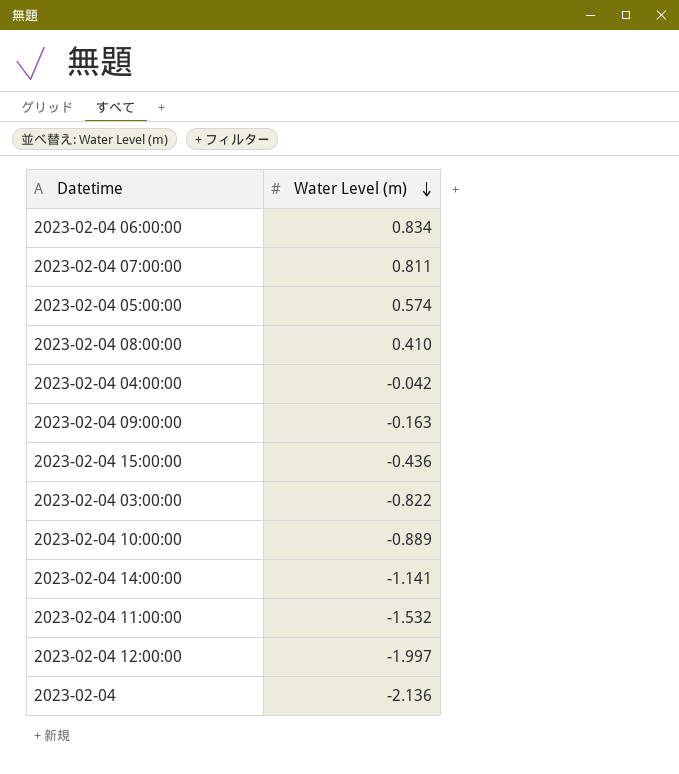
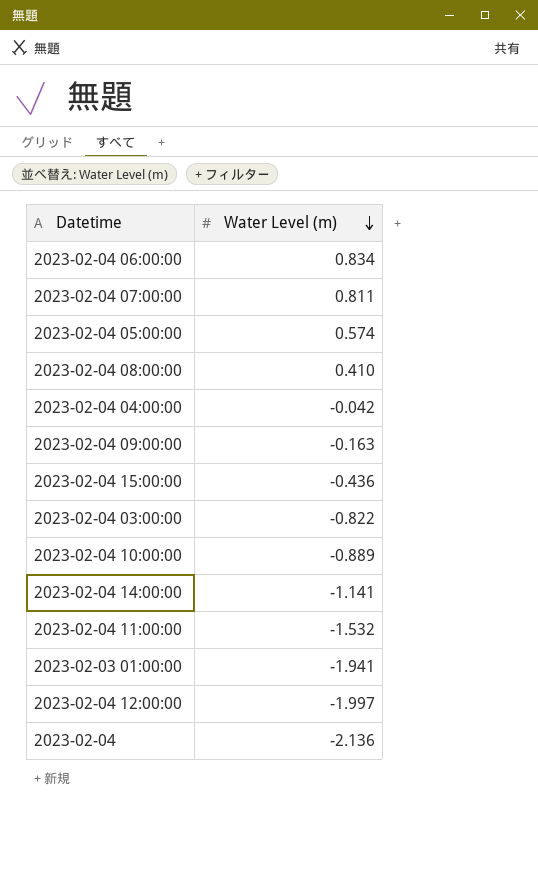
row 2023-02-03 01:00:00: none -> -1.941

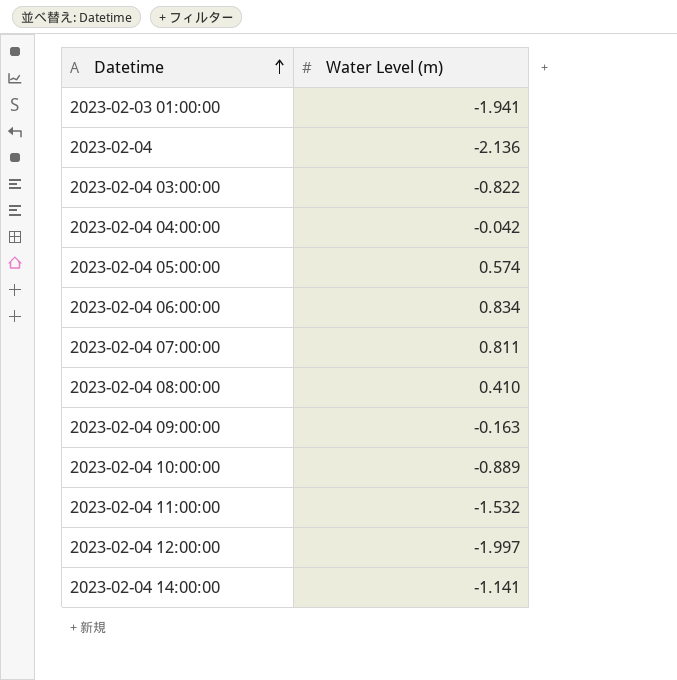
row order: Water Level (m) descending -> Datetime ascending
row 2023-02-04 15:00:00: -0.436 -> none

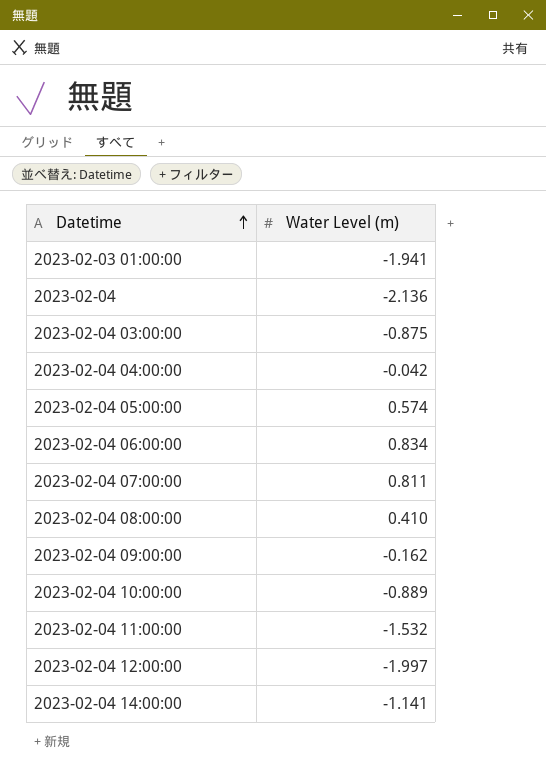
2023-02-04 03:00:00 | Water Level (m): -0.822 -> -0.875
2023-02-04 09:00:00 | Water Level (m): -0.163 -> -0.162

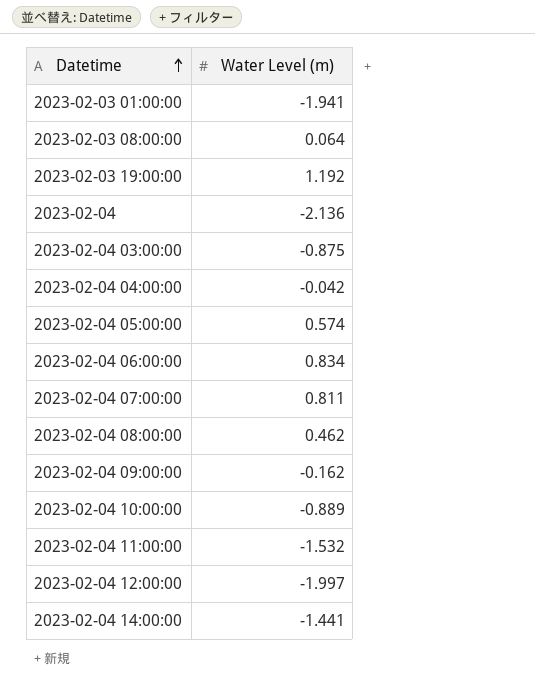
row 2023-02-03 08:00:00: none -> 0.064
row 2023-02-03 19:00:00: none -> 1.192
2023-02-04 08:00:00 | Water Level (m): 0.410 -> 0.462
2023-02-04 14:00:00 | Water Level (m): -1.141 -> -1.441

